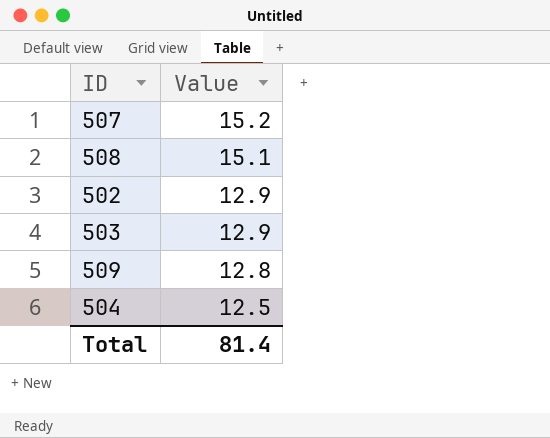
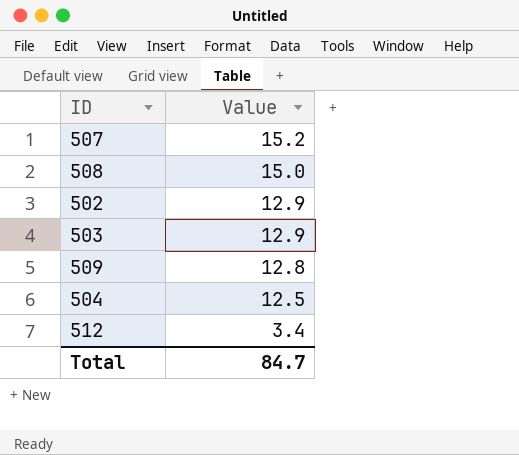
508 | Value: 15.1 -> 15.0
row 512: none -> 3.4
Total | Value: 81.4 -> 84.7

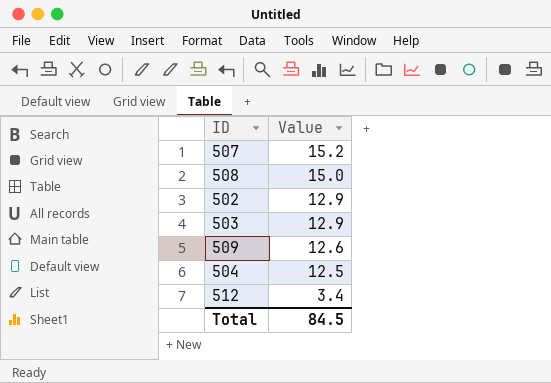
509 | Value: 12.8 -> 12.6
Total | Value: 84.7 -> 84.5

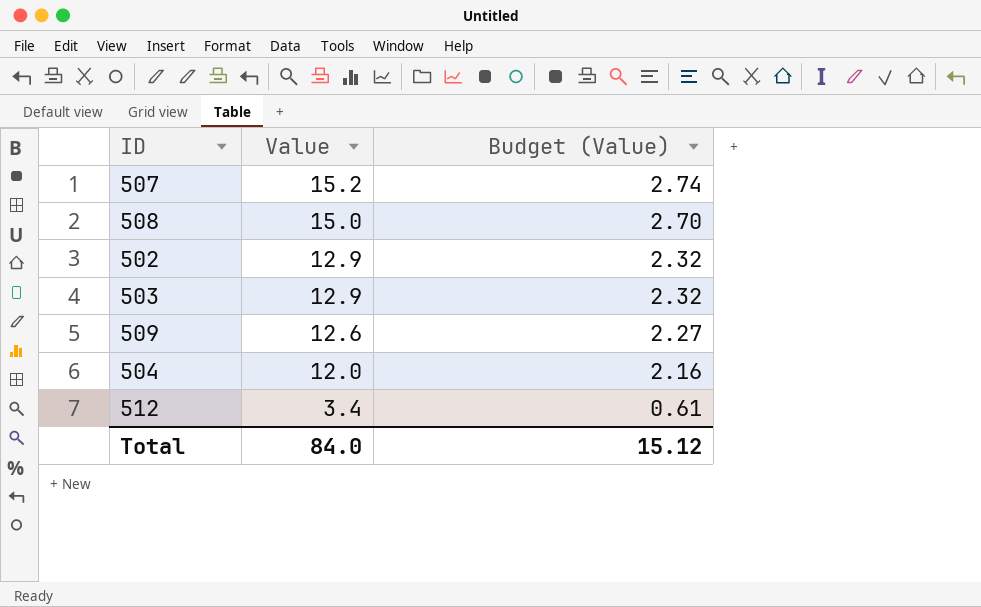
column Budget (Value) | formula: none -> [Value] * 0.18
504 | Value: 12.5 -> 12.0
Total | Value: 84.5 -> 84.0

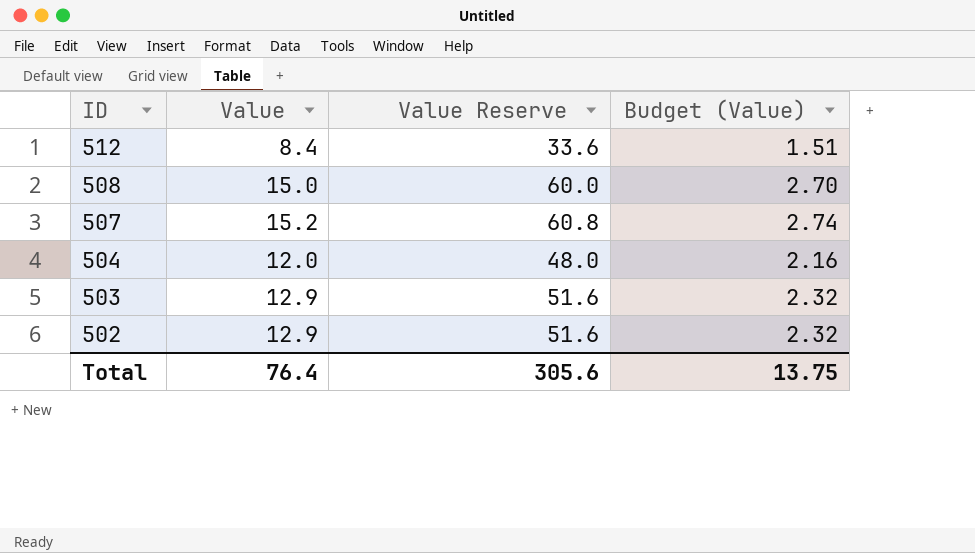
row order: Value descending -> ID descending
column Value Reserve | formula: none -> [Value] * 4
row 509: 12.6 | 2.27 -> none
512 | Value: 3.4 -> 8.4
512 | Budget (Value): 0.61 -> 1.51
Total | Value: 84.0 -> 76.4
Total | Budget (Value): 15.12 -> 13.75

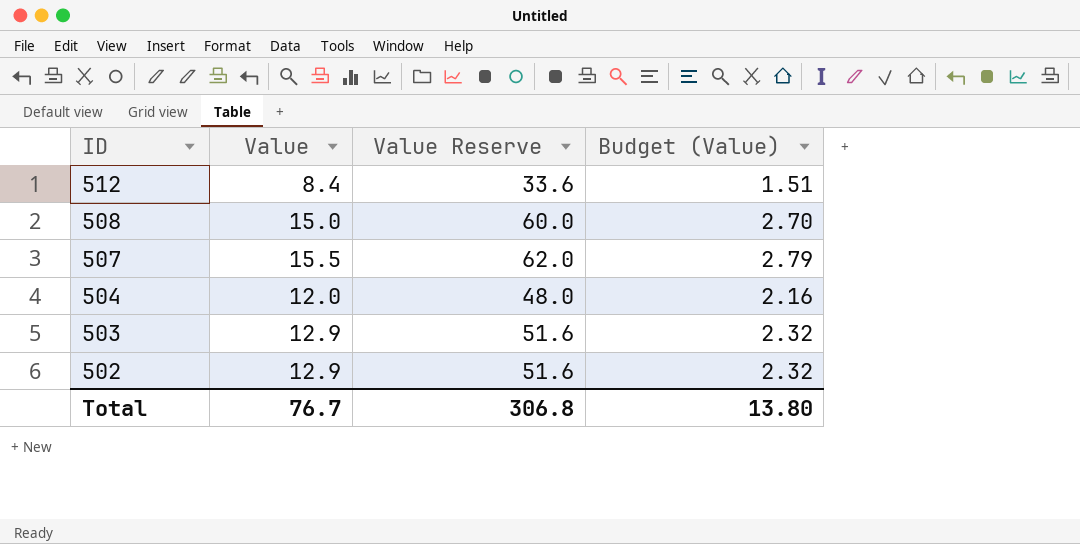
507 | Value: 15.2 -> 15.5
507 | Value Reserve: 60.8 -> 62.0
507 | Budget (Value): 2.74 -> 2.79
Total | Value: 76.4 -> 76.7
Total | Value Reserve: 305.6 -> 306.8
Total | Budget (Value): 13.75 -> 13.80

